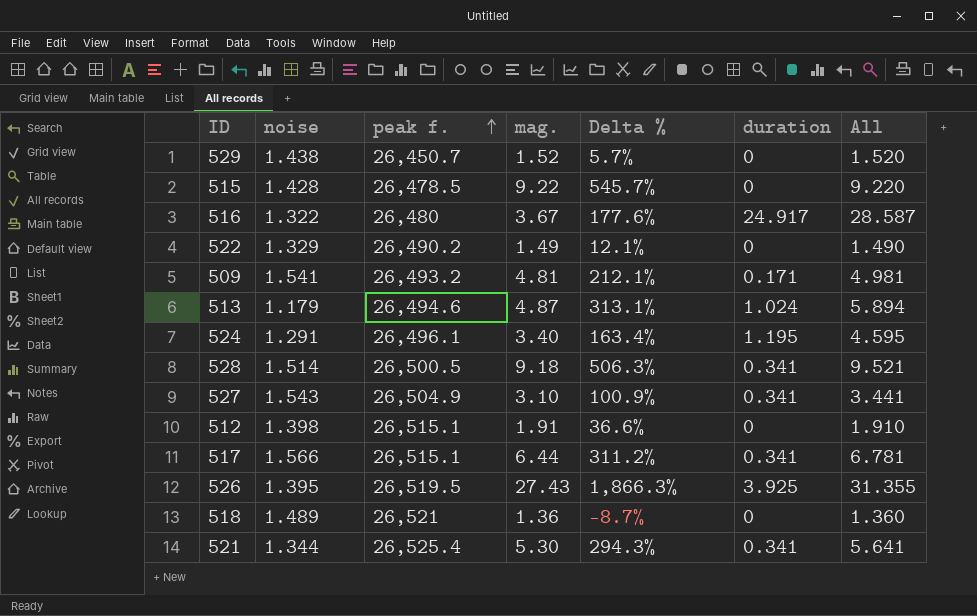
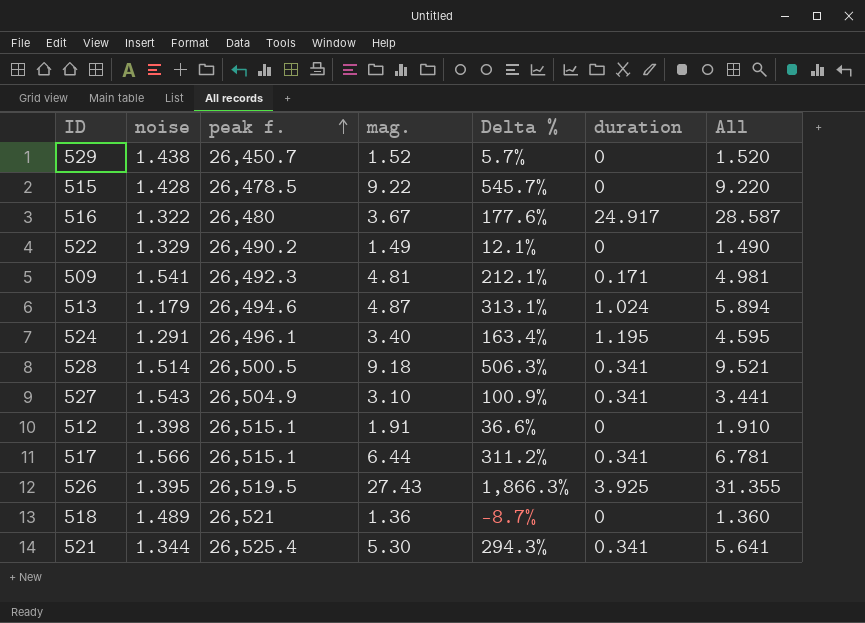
509 | peak f.: 26,493.2 -> 26,492.3

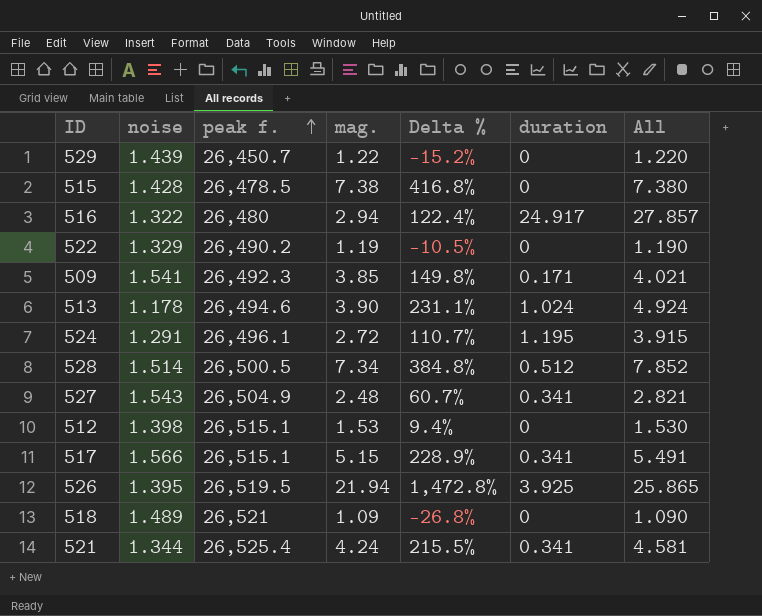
529 | noise: 1.438 -> 1.439
529 | mag.: 1.52 -> 1.22
529 | Delta %: 5.7% -> -15.2%
529 | All: 1.520 -> 1.220
515 | mag.: 9.22 -> 7.38
515 | Delta %: 545.7% -> 416.8%
515 | All: 9.220 -> 7.380
516 | mag.: 3.67 -> 2.94
516 | Delta %: 177.6% -> 122.4%
516 | All: 28.587 -> 27.857
522 | mag.: 1.49 -> 1.19
522 | Delta %: 12.1% -> -10.5%
522 | All: 1.490 -> 1.190
509 | mag.: 4.81 -> 3.85
509 | Delta %: 212.1% -> 149.8%
509 | All: 4.981 -> 4.021
513 | noise: 1.179 -> 1.178
513 | mag.: 4.87 -> 3.90
513 | Delta %: 313.1% -> 231.1%
513 | All: 5.894 -> 4.924
524 | mag.: 3.40 -> 2.72
524 | Delta %: 163.4% -> 110.7%
524 | All: 4.595 -> 3.915
528 | mag.: 9.18 -> 7.34
528 | Delta %: 506.3% -> 384.8%
528 | duration: 0.341 -> 0.512
528 | All: 9.521 -> 7.852
527 | mag.: 3.10 -> 2.48
527 | Delta %: 100.9% -> 60.7%
527 | All: 3.441 -> 2.821
512 | mag.: 1.91 -> 1.53
512 | Delta %: 36.6% -> 9.4%
512 | All: 1.910 -> 1.530
517 | mag.: 6.44 -> 5.15
517 | Delta %: 311.2% -> 228.9%
517 | All: 6.781 -> 5.491
526 | mag.: 27.43 -> 21.94
526 | Delta %: 1,866.3% -> 1,472.8%
526 | All: 31.355 -> 25.865
518 | mag.: 1.36 -> 1.09
518 | Delta %: -8.7% -> -26.8%
518 | All: 1.360 -> 1.090
521 | mag.: 5.30 -> 4.24
521 | Delta %: 294.3% -> 215.5%
521 | All: 5.641 -> 4.581

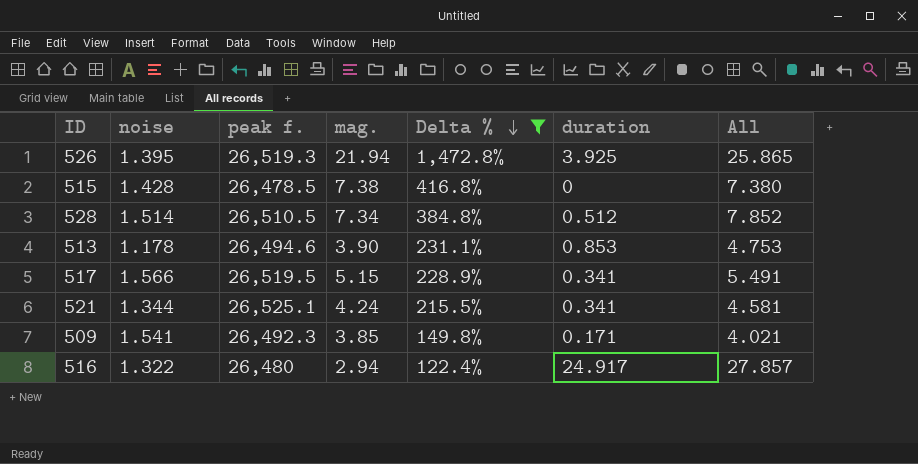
filter: none -> Delta % >= 122.4%
row order: peak f. ascending -> Delta % descending
526 | peak f.: 26,519.5 -> 26,519.3
528 | peak f.: 26,500.5 -> 26,510.5
513 | duration: 1.024 -> 0.853
513 | All: 4.924 -> 4.753
517 | peak f.: 26,515.1 -> 26,519.5
521 | peak f.: 26,525.4 -> 26,525.1

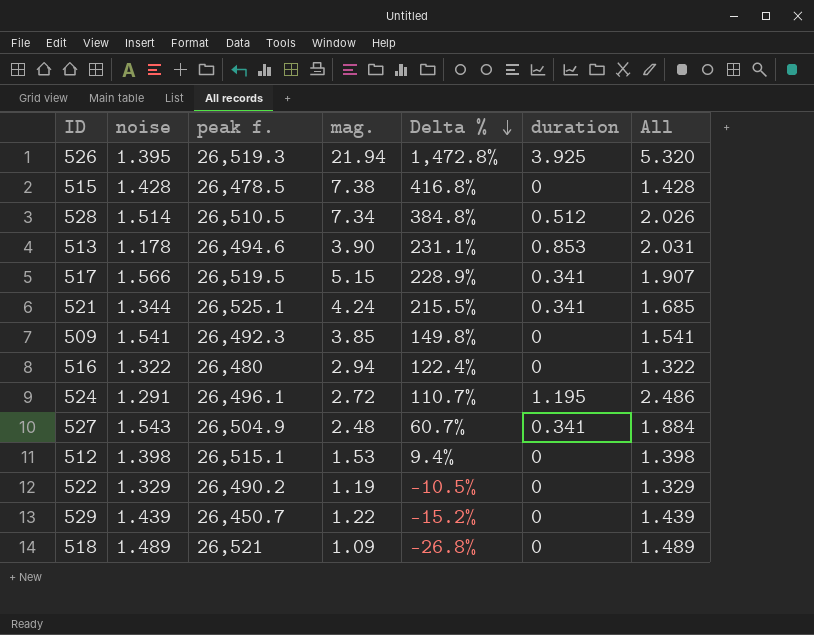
filter: Delta % >= 122.4% -> none
column All | formula: [mag.] + [duration] -> [noise] + [duration]
509 | duration: 0.171 -> 0
516 | duration: 24.917 -> 0

